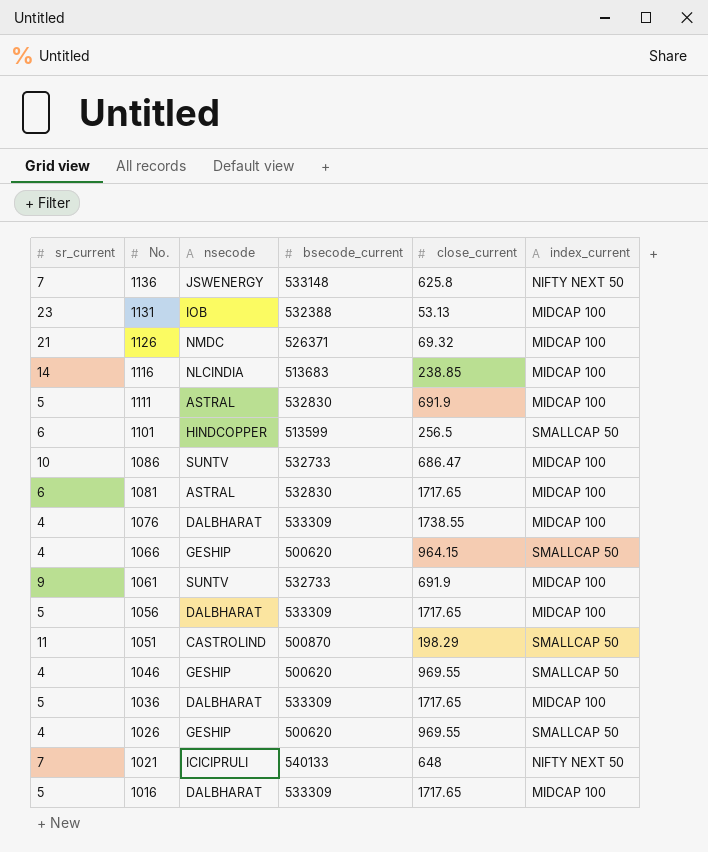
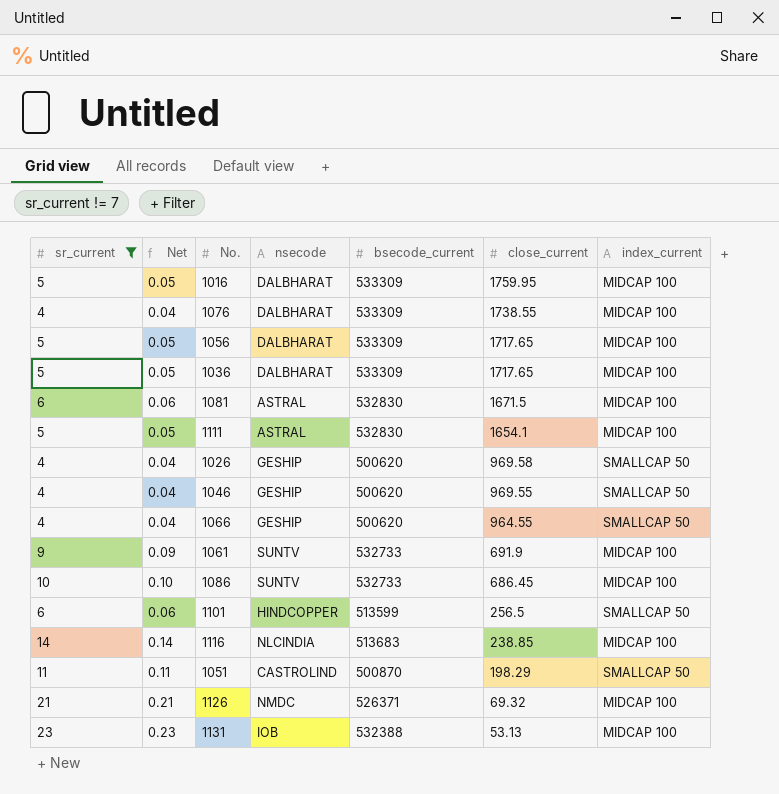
filter: none -> sr_current != 7
row order: No. descending -> close_current descending
column Net | formula: none -> [sr_current] * 0.01
1016 | close_current: 1717.65 -> 1759.95
1081 | close_current: 1717.65 -> 1671.5
1111 | close_current: 691.9 -> 1654.1
1026 | close_current: 969.55 -> 969.58
1066 | close_current: 964.15 -> 964.55
1086 | close_current: 686.47 -> 686.45

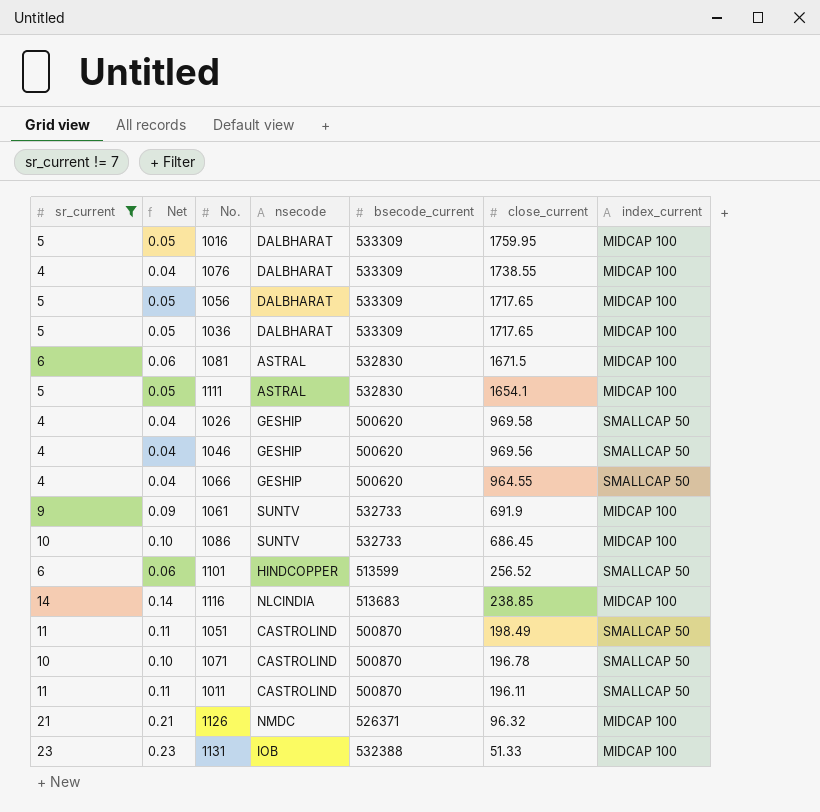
1046 | close_current: 969.55 -> 969.56
1101 | close_current: 256.5 -> 256.52
1051 | close_current: 198.29 -> 198.49
row 1071: none -> 10 | 0.10 | CASTROLIND | 500870 | 196.78 | SMALLCAP 50
row 1011: none -> 11 | 0.11 | CASTROLIND | 500870 | 196.11 | SMALLCAP 50
1126 | close_current: 69.32 -> 96.32
1131 | close_current: 53.13 -> 51.33

